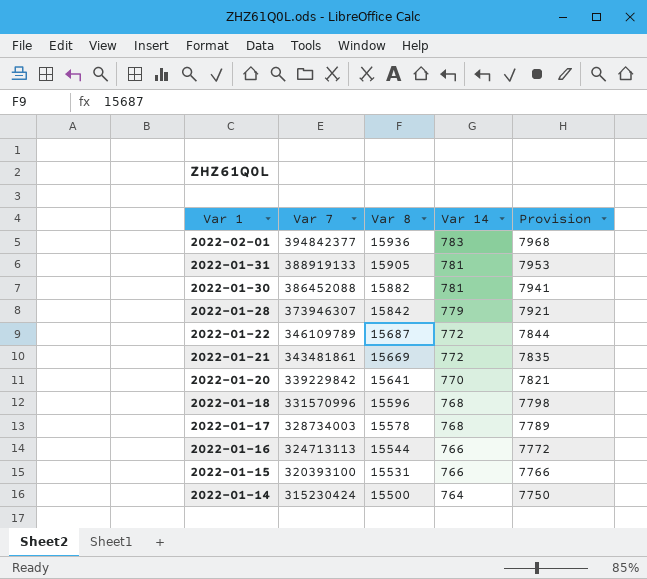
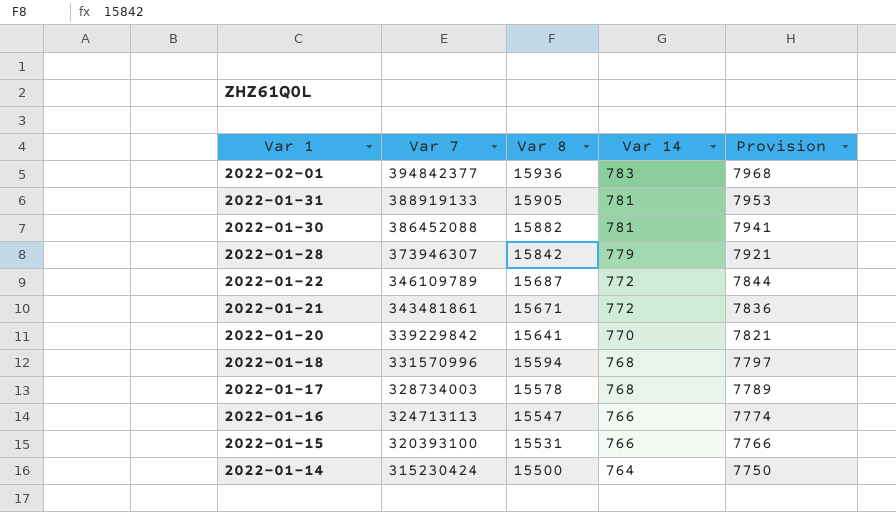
2022-01-21 | Var 8: 15669 -> 15671
2022-01-21 | Provision: 7835 -> 7836
2022-01-18 | Var 8: 15596 -> 15594
2022-01-18 | Provision: 7798 -> 7797
2022-01-16 | Var 8: 15544 -> 15547
2022-01-16 | Provision: 7772 -> 7774

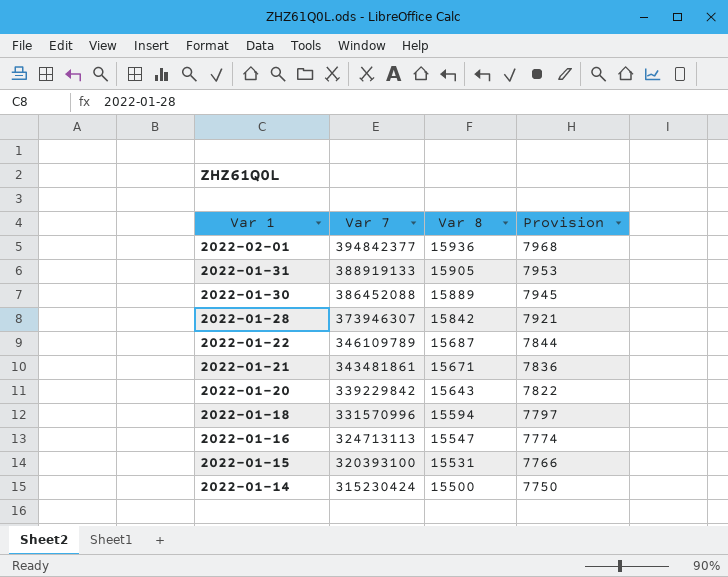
column Var 14 | position: 4 -> none
row 2022-01-17: 328734003 | 15578 | 768 | 7789 -> none
2022-01-30 | Var 8: 15882 -> 15889
2022-01-30 | Provision: 7941 -> 7945
2022-01-20 | Var 8: 15641 -> 15643
2022-01-20 | Provision: 7821 -> 7822

